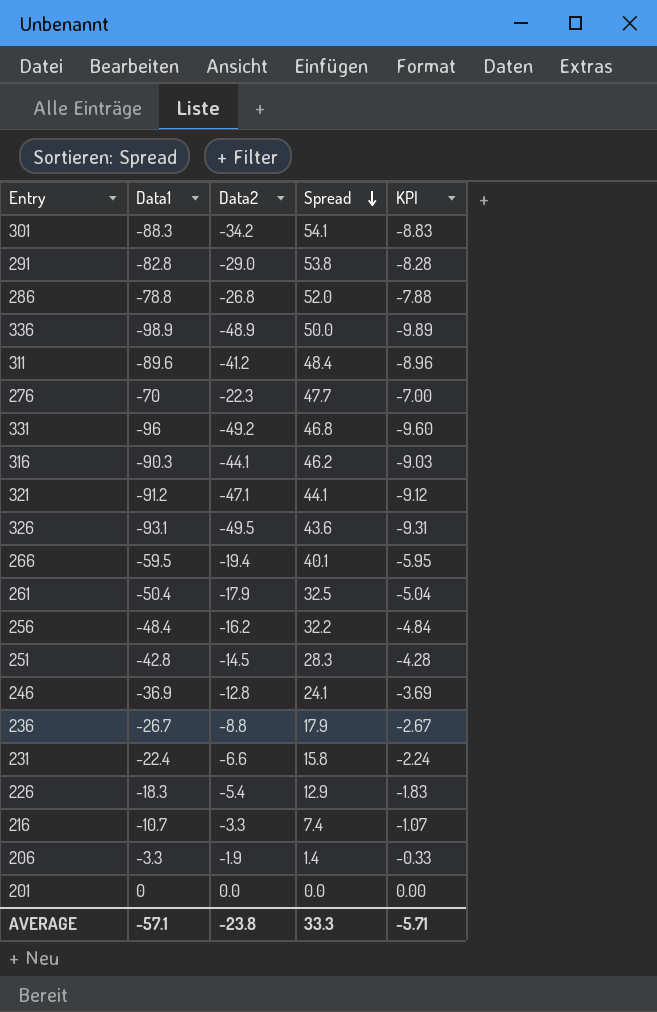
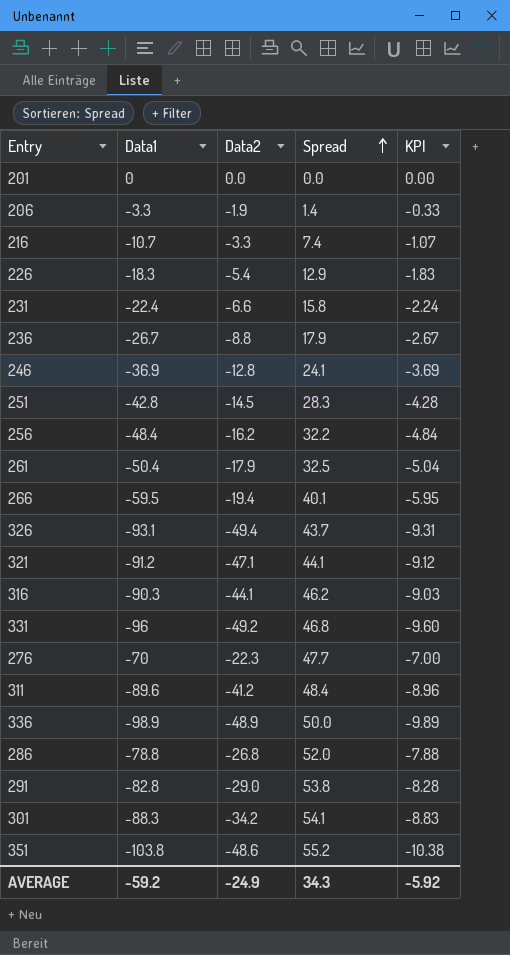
row order: Spread descending -> Spread ascending
326 | Data2: -49.5 -> -49.4
326 | Spread: 43.6 -> 43.7
row 351: none -> -103.8 | -48.6 | 55.2 | -10.38
AVERAGE | Data1: -57.1 -> -59.2
AVERAGE | Data2: -23.8 -> -24.9
AVERAGE | Spread: 33.3 -> 34.3
AVERAGE | KPI: -5.71 -> -5.92

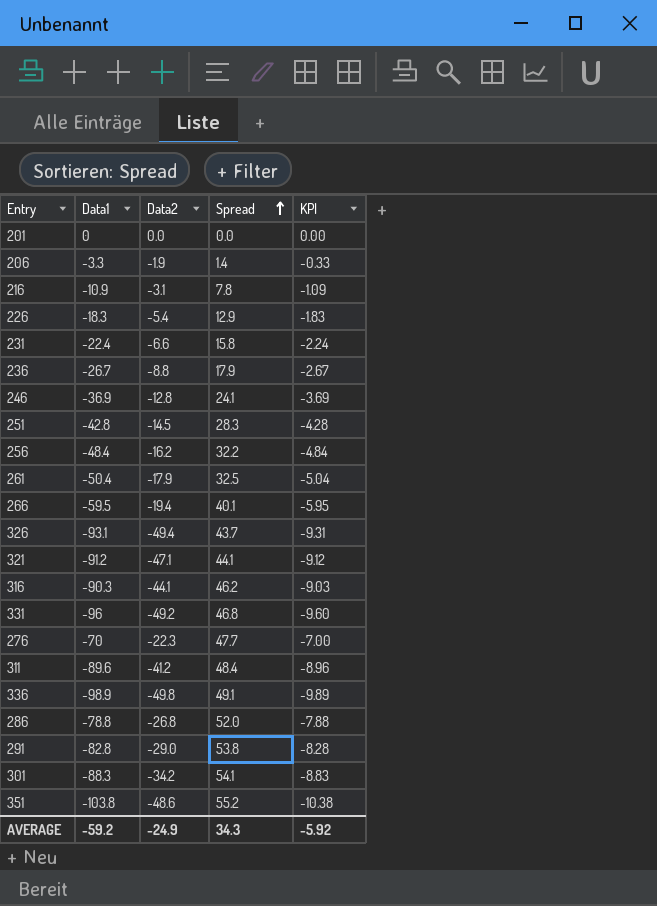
216 | Data1: -10.7 -> -10.9
216 | Data2: -3.3 -> -3.1
216 | Spread: 7.4 -> 7.8
216 | KPI: -1.07 -> -1.09
336 | Data2: -48.9 -> -49.8
336 | Spread: 50.0 -> 49.1

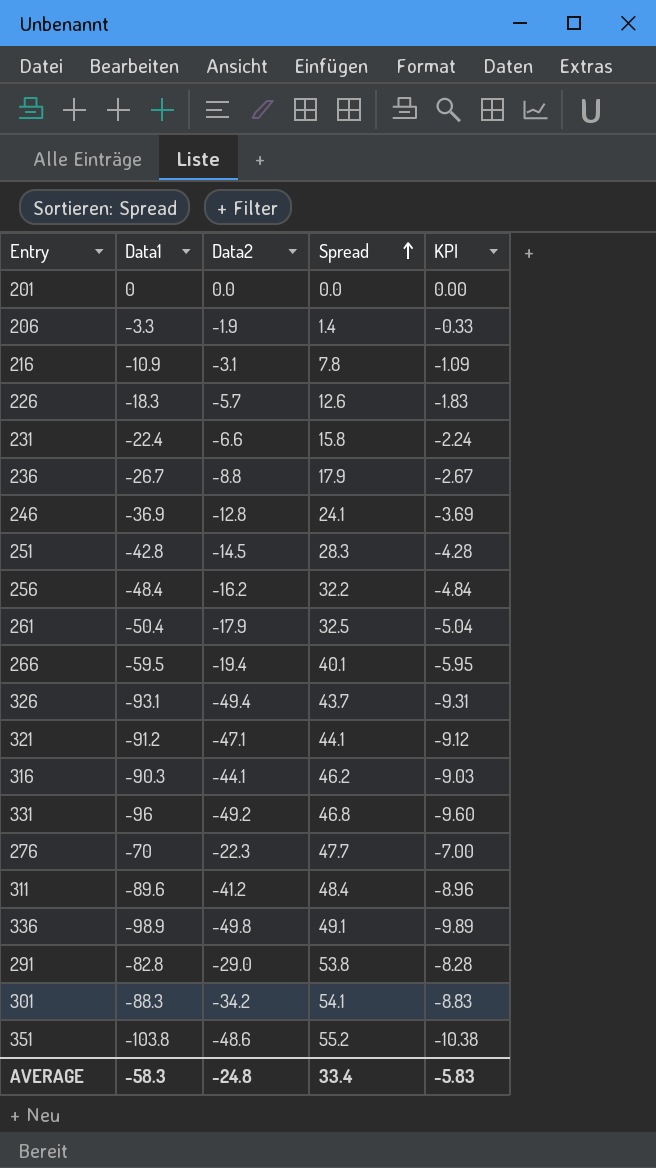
row 286: -78.8 | -26.8 | 52.0 | -7.88 -> none
226 | Data2: -5.4 -> -5.7
226 | Spread: 12.9 -> 12.6
AVERAGE | Data1: -59.2 -> -58.3
AVERAGE | Data2: -24.9 -> -24.8
AVERAGE | Spread: 34.3 -> 33.4
AVERAGE | KPI: -5.92 -> -5.83

